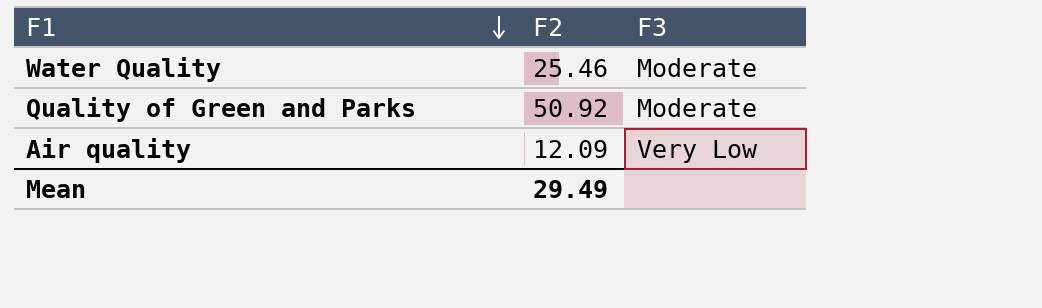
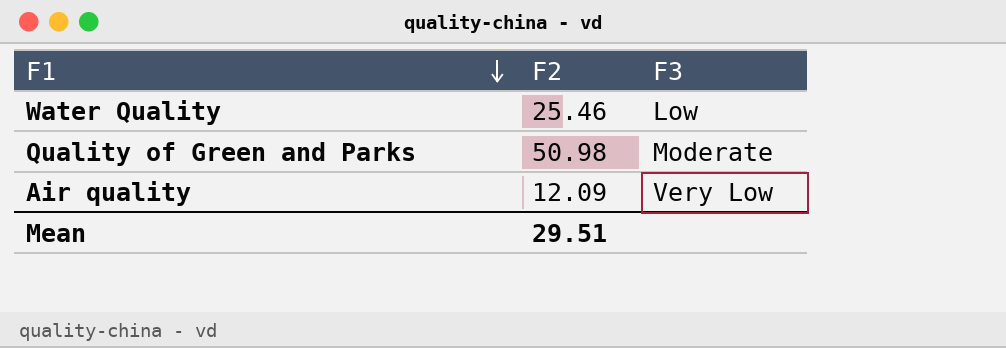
Water Quality | F3: Moderate -> Low
Quality of Green and Parks | F2: 50.92 -> 50.98
Mean | F2: 29.49 -> 29.51

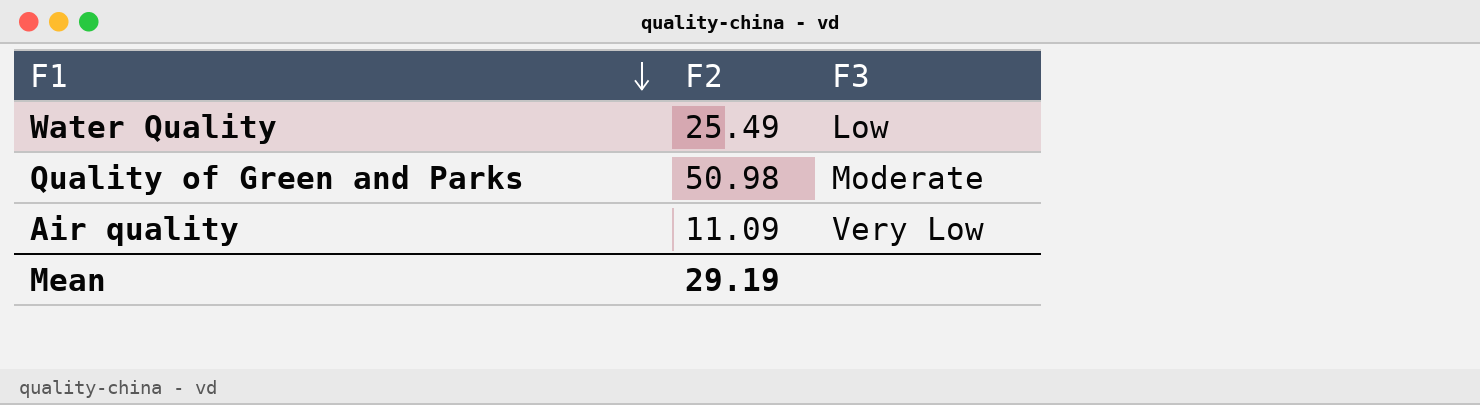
Water Quality | F2: 25.46 -> 25.49
Air quality | F2: 12.09 -> 11.09
Mean | F2: 29.51 -> 29.19

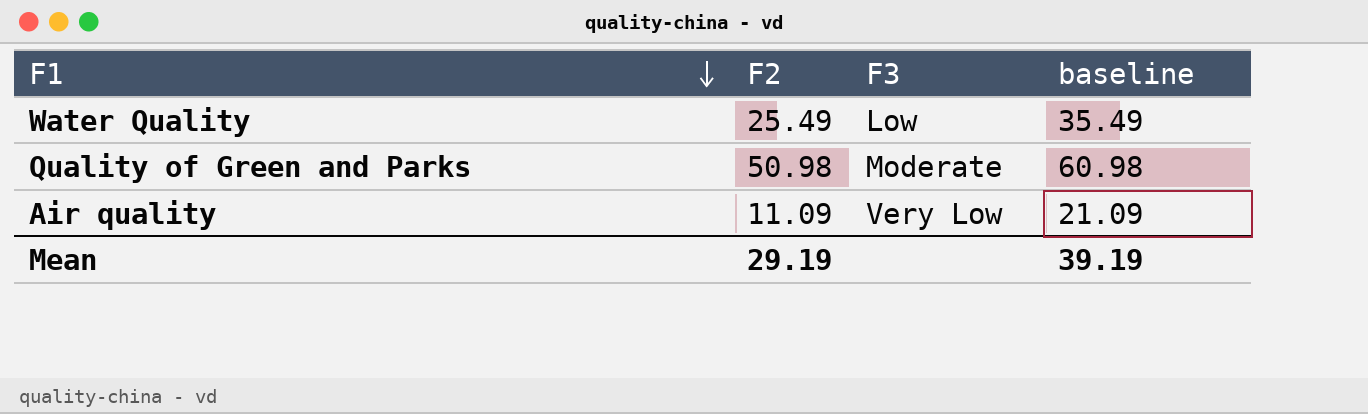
column baseline | formula: none -> [F2] + 10

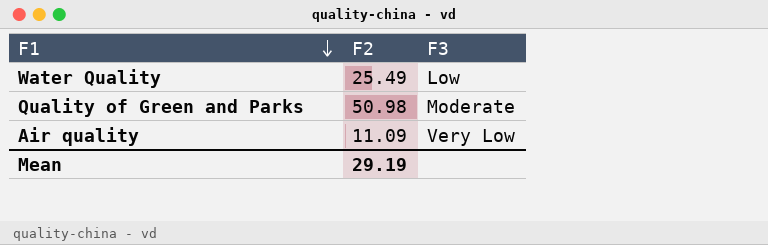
column baseline | formula: [F2] + 10 -> none

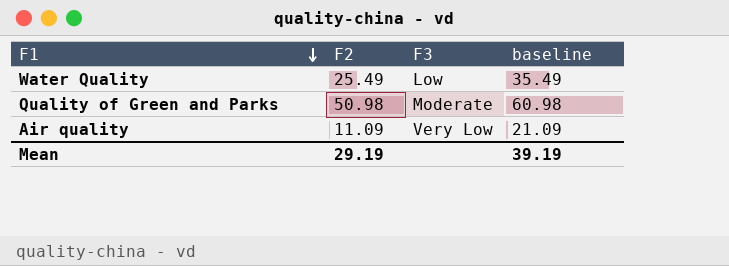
column baseline | formula: none -> [F2] + 10

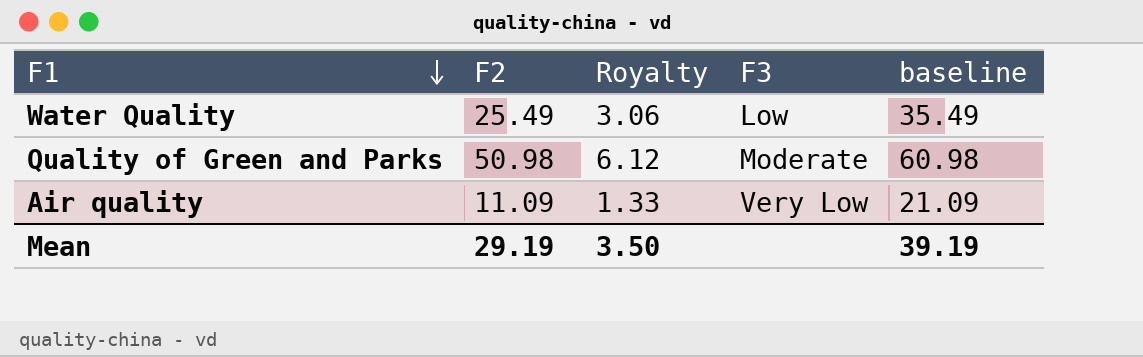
column Royalty | formula: none -> [F2] * 0.12

